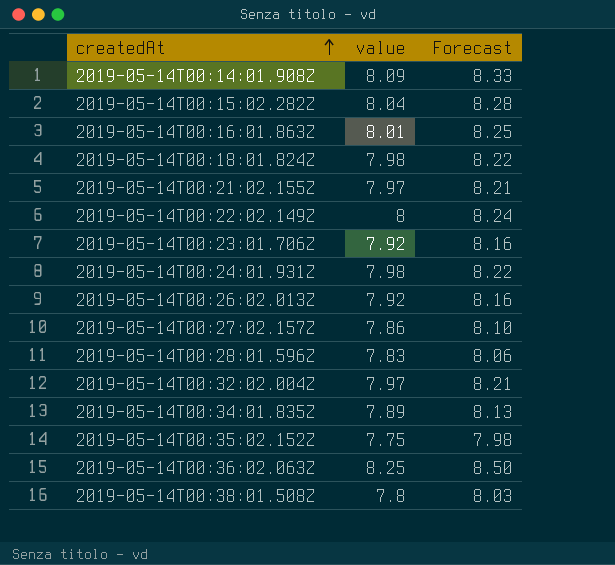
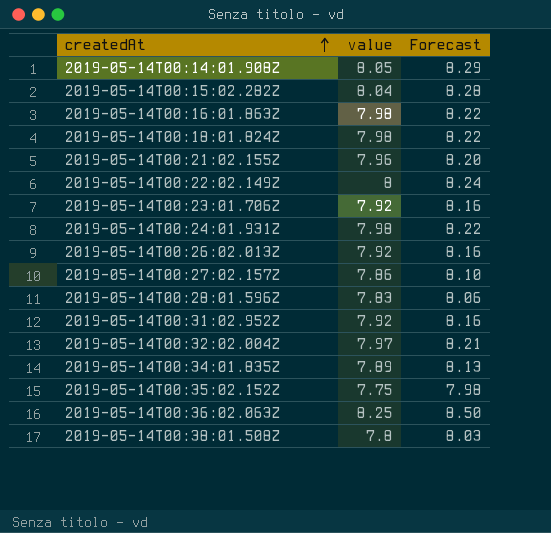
2019-05-14T00:14:01.908Z | value: 8.09 -> 8.05
2019-05-14T00:14:01.908Z | Forecast: 8.33 -> 8.29
2019-05-14T00:16:01.863Z | value: 8.01 -> 7.98
2019-05-14T00:16:01.863Z | Forecast: 8.25 -> 8.22
2019-05-14T00:21:02.155Z | value: 7.97 -> 7.96
2019-05-14T00:21:02.155Z | Forecast: 8.21 -> 8.20
row 2019-05-14T00:31:02.952Z: none -> 7.92 | 8.16

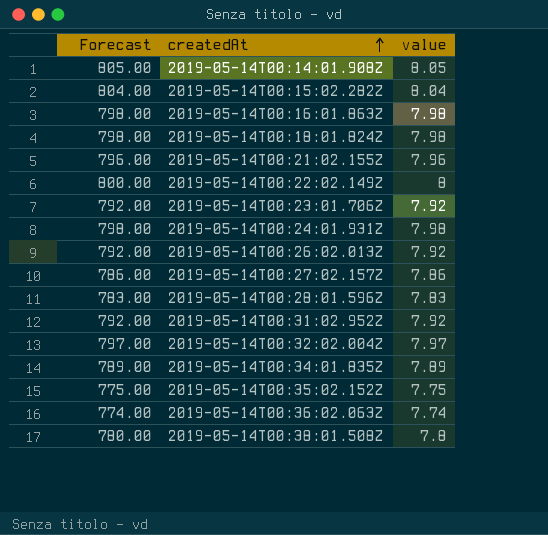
column Forecast | formula: [value] * 1.03 -> [value] * 100
column Forecast | position: 3 -> 1
2019-05-14T00:36:02.063Z | value: 8.25 -> 7.74

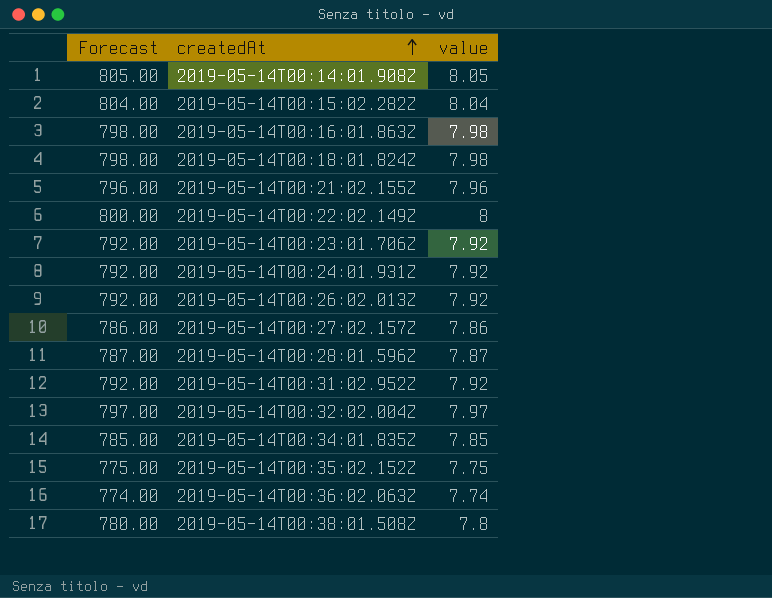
2019-05-14T00:24:01.931Z | Forecast: 798.00 -> 792.00
2019-05-14T00:24:01.931Z | value: 7.98 -> 7.92
2019-05-14T00:28:01.596Z | Forecast: 783.00 -> 787.00
2019-05-14T00:28:01.596Z | value: 7.83 -> 7.87
2019-05-14T00:34:01.835Z | Forecast: 789.00 -> 785.00
2019-05-14T00:34:01.835Z | value: 7.89 -> 7.85

